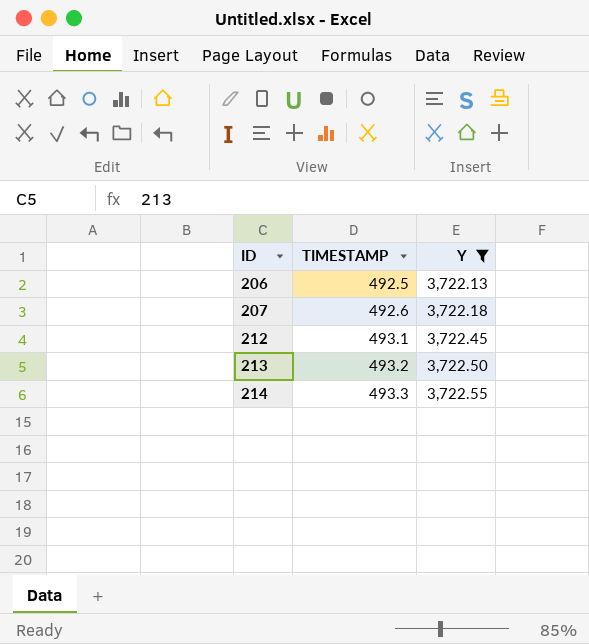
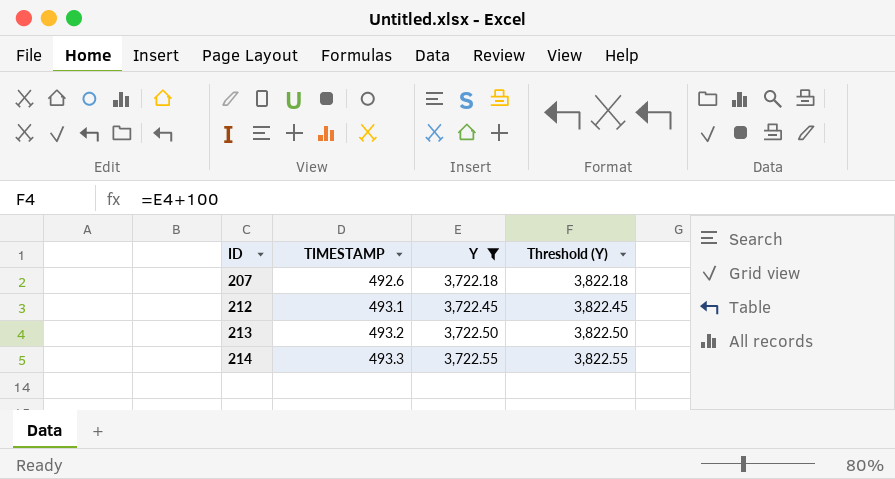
column Threshold (Y) | formula: none -> [Y] + 100
row 206: 492.5 | 3,722.13 -> none

